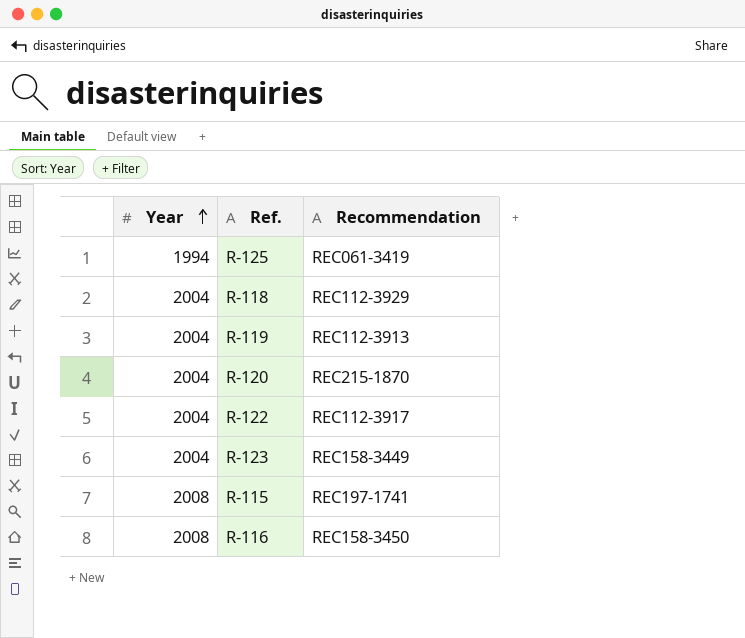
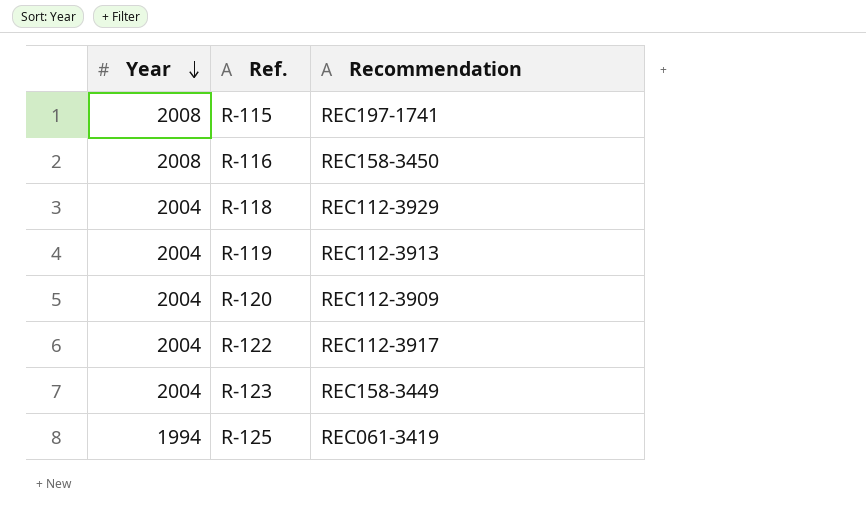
row order: Year ascending -> Year descending
R-120 | Recommendation: REC215-1870 -> REC112-3909

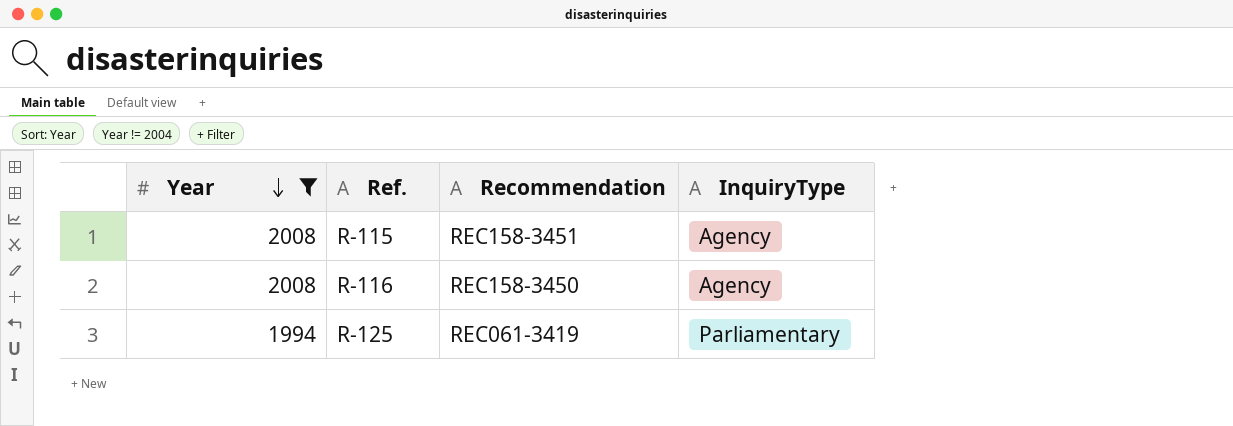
filter: none -> Year != 2004
column InquiryType | position: none -> 4
R-115 | Recommendation: REC197-1741 -> REC158-3451

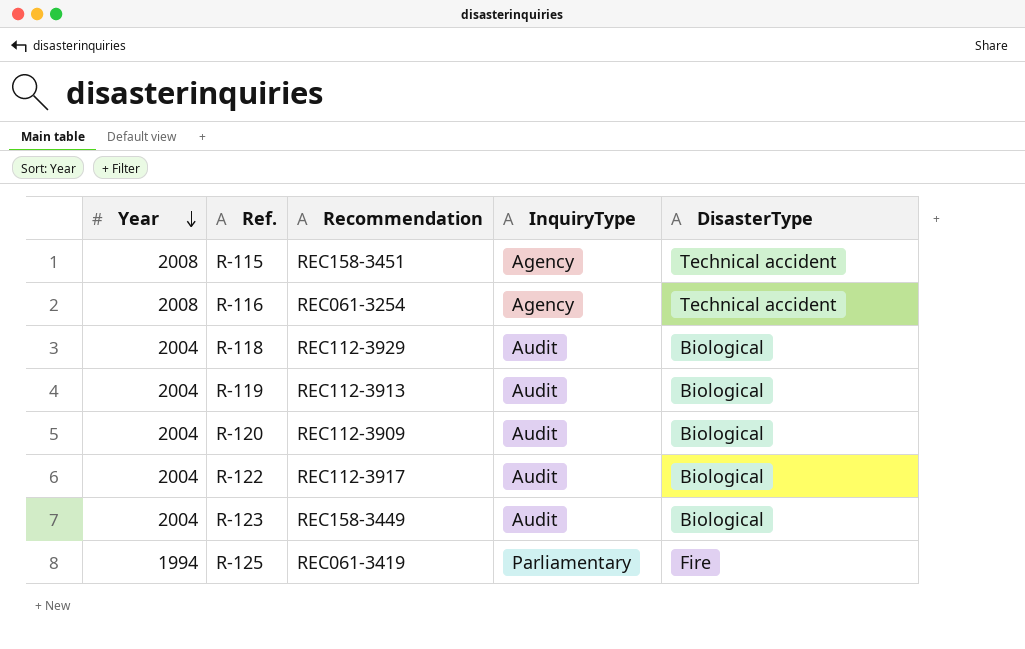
filter: Year != 2004 -> none
column DisasterType | position: none -> 5
R-116 | Recommendation: REC158-3450 -> REC061-3254

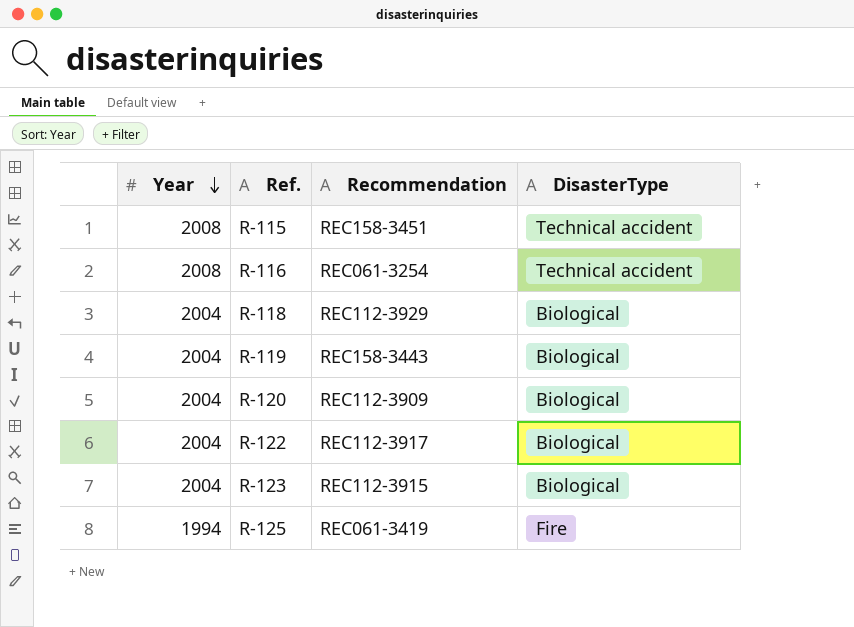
column InquiryType | position: 4 -> none
R-119 | Recommendation: REC112-3913 -> REC158-3443
R-123 | Recommendation: REC158-3449 -> REC112-3915

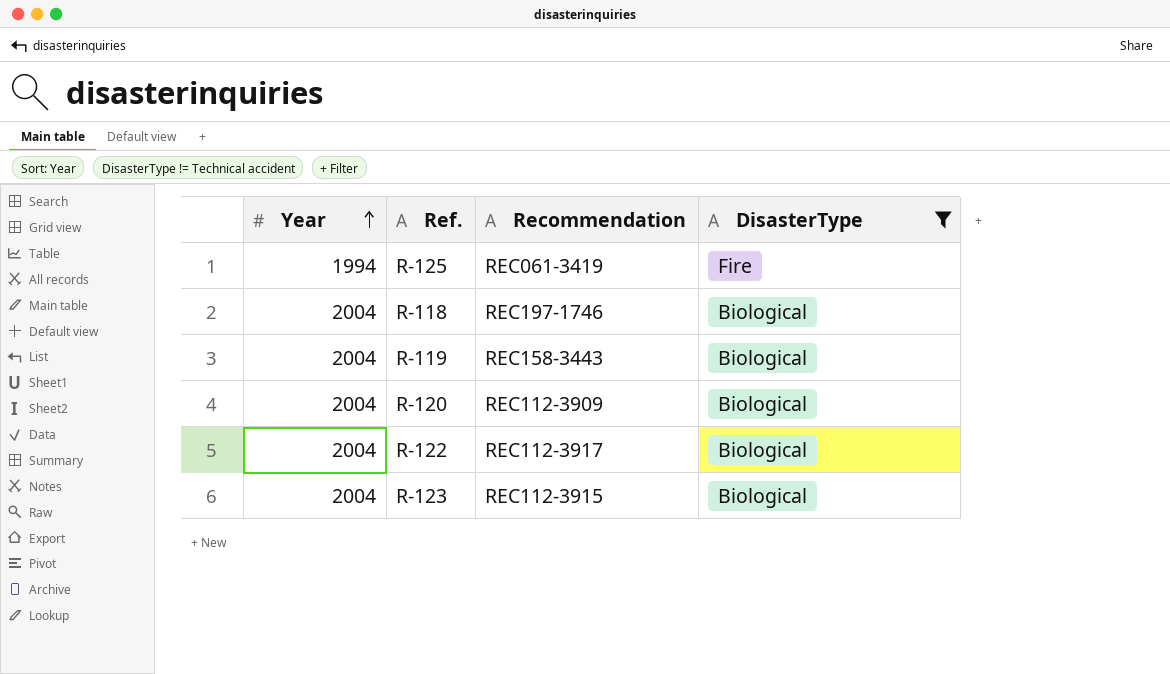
filter: none -> DisasterType != Technical accident
row order: Year descending -> Year ascending
R-118 | Recommendation: REC112-3929 -> REC197-1746

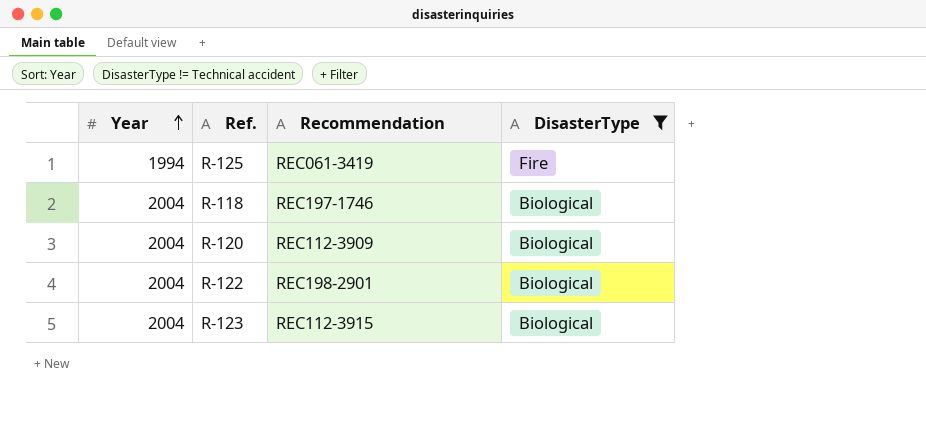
row R-119: 2004 | REC158-3443 | Biological -> none
R-122 | Recommendation: REC112-3917 -> REC198-2901

